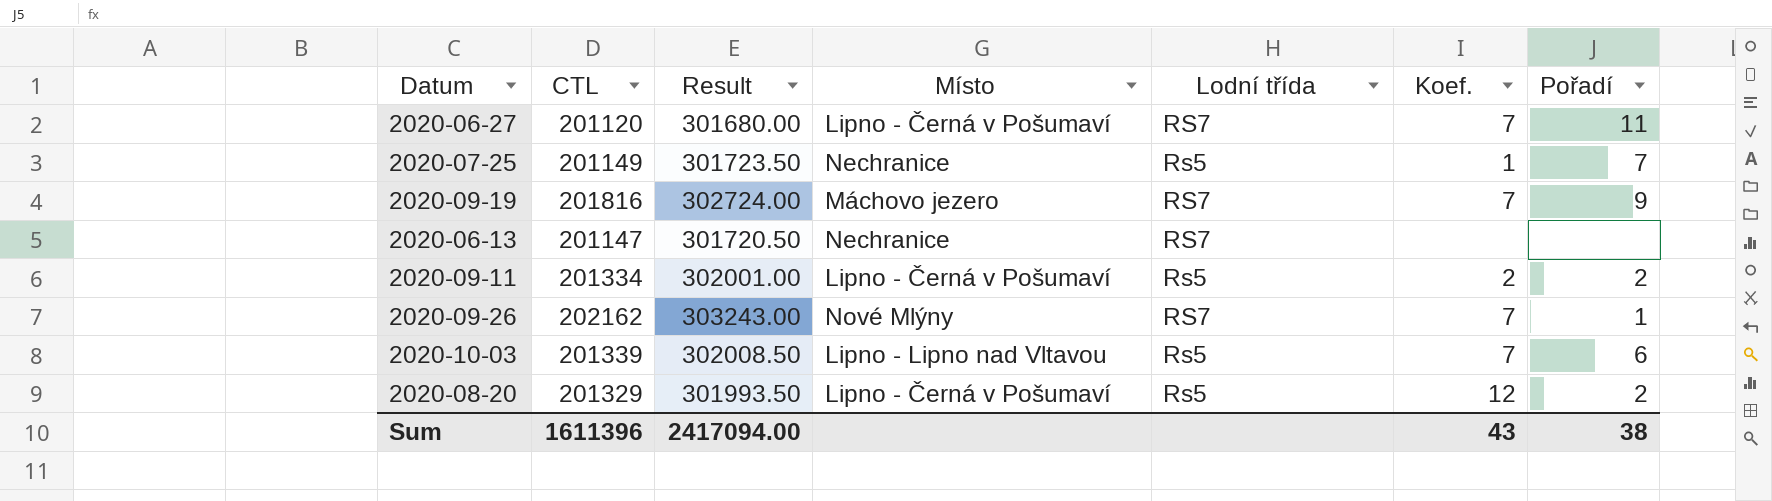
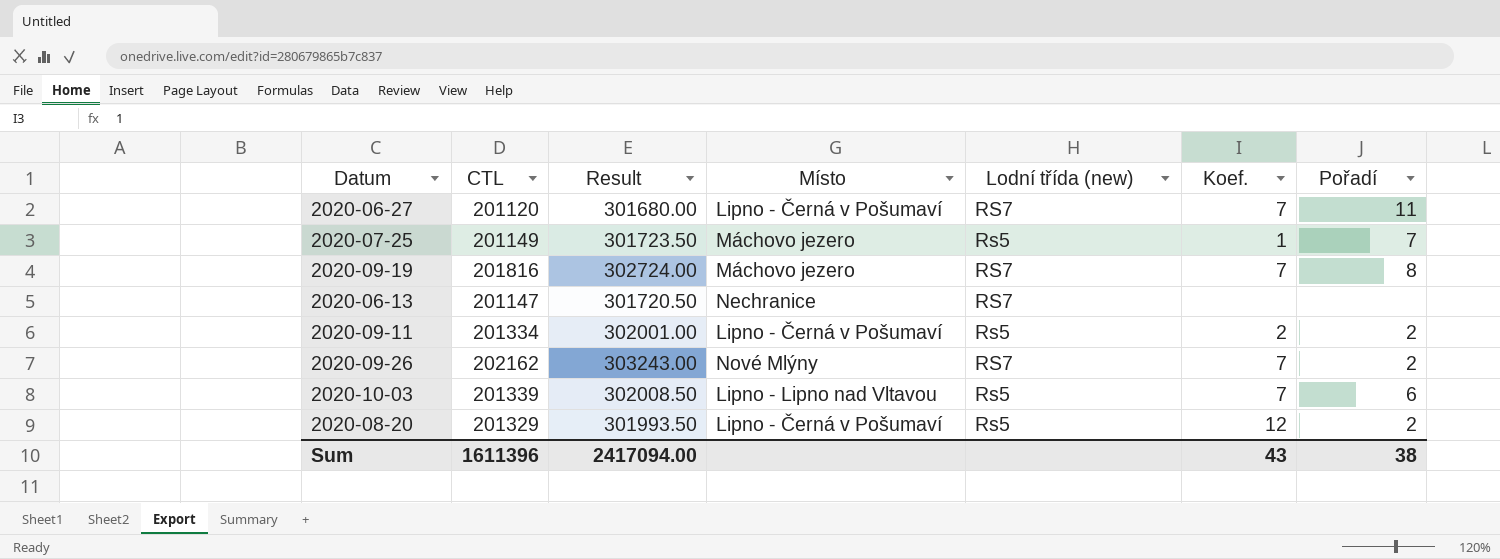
column name: Lodní třída -> Lodní třída (new)
2020-07-25 | Místo: Nechranice -> Máchovo jezero
2020-09-19 | Pořadí: 9 -> 8
2020-09-26 | Pořadí: 1 -> 2

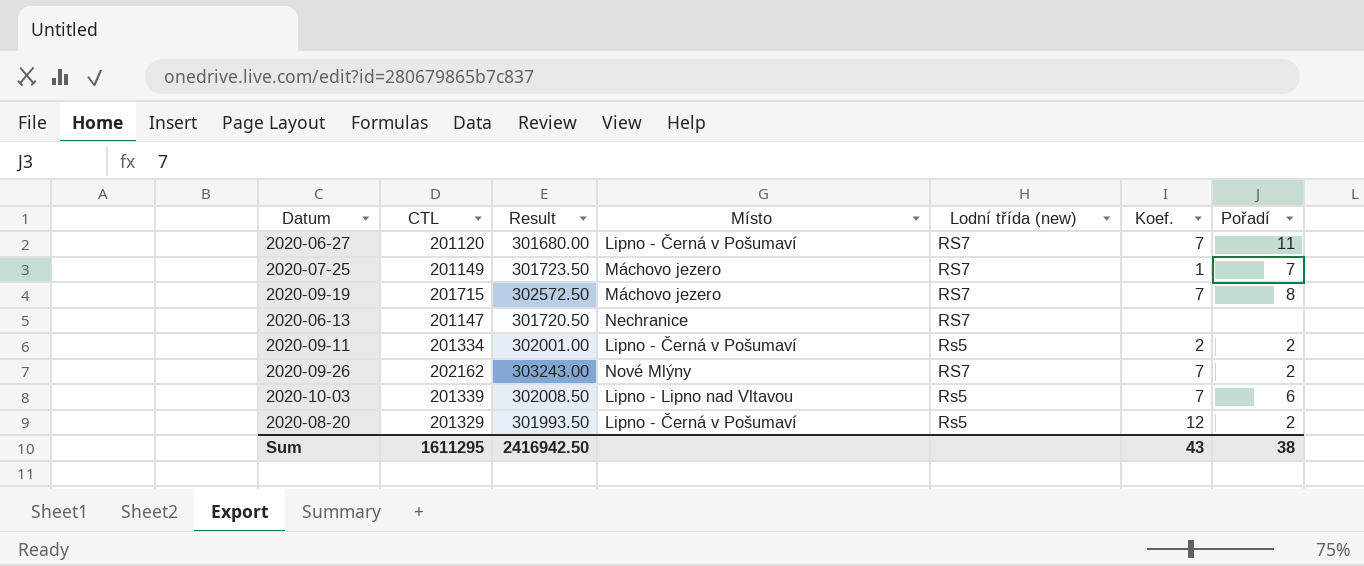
2020-07-25 | Lodní třída (new): Rs5 -> RS7
2020-09-19 | CTL: 201816 -> 201715
2020-09-19 | Result: 302724.00 -> 302572.50
Sum | CTL: 1611396 -> 1611295
Sum | Result: 2417094.00 -> 2416942.50

